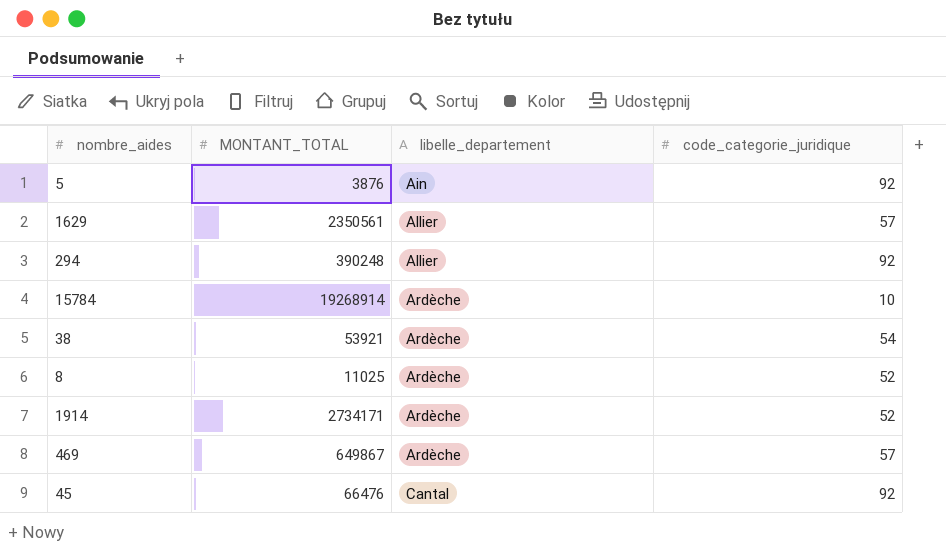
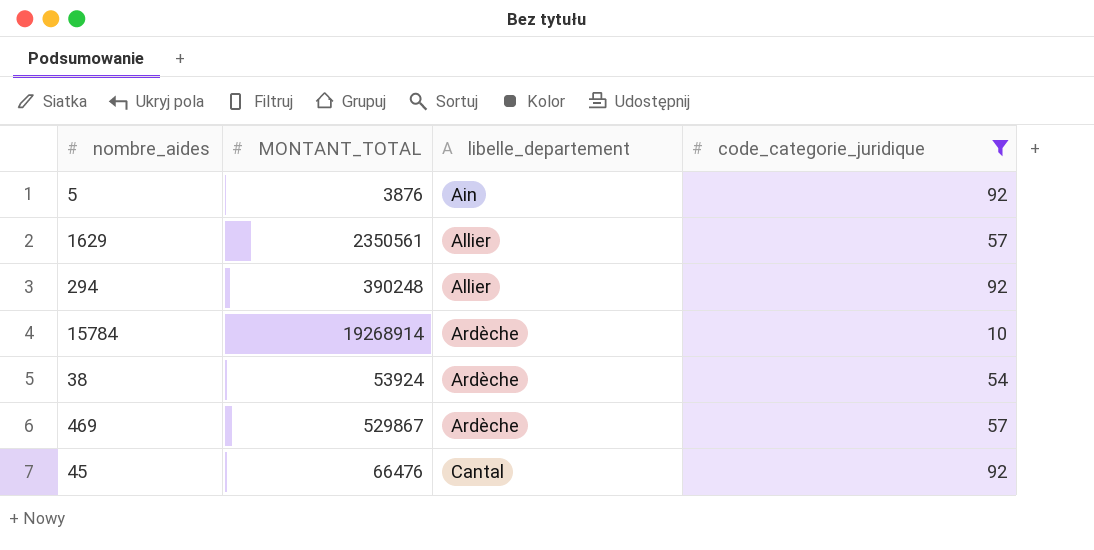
filter: none -> code_categorie_juridique != 52
38 | MONTANT_TOTAL: 53921 -> 53924
469 | MONTANT_TOTAL: 649867 -> 529867

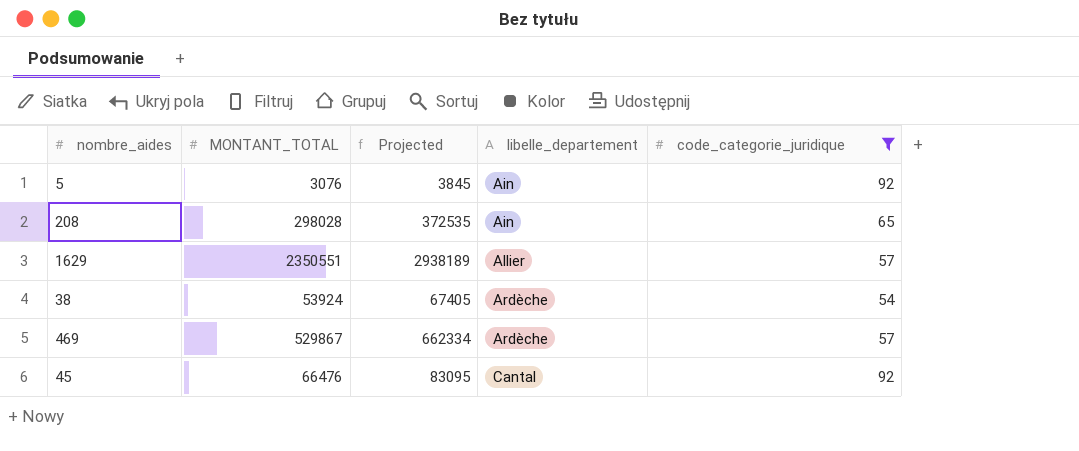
column Projected | formula: none -> [MONTANT_TOTAL] * 1.25
row 294: 390248 | Allier | 92 -> none
row 15784: 19268914 | Ardèche | 10 -> none
5 | MONTANT_TOTAL: 3876 -> 3076
row 208: none -> 298028 | 372535 | Ain | 65
1629 | MONTANT_TOTAL: 2350561 -> 2350551

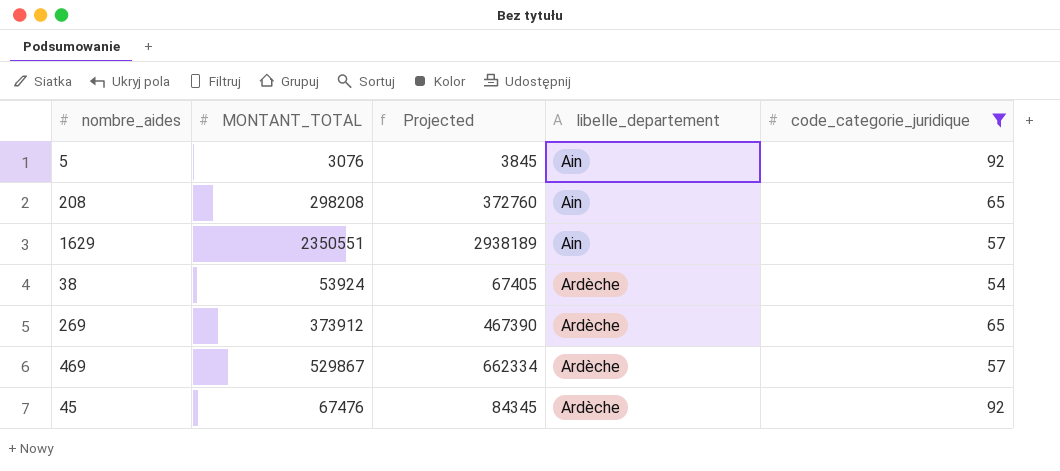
208 | MONTANT_TOTAL: 298028 -> 298208
208 | Projected: 372535 -> 372760
1629 | libelle_departement: Allier -> Ain
row 269: none -> 373912 | 467390 | Ardèche | 65
45 | MONTANT_TOTAL: 66476 -> 67476
45 | Projected: 83095 -> 84345
45 | libelle_departement: Cantal -> Ardèche

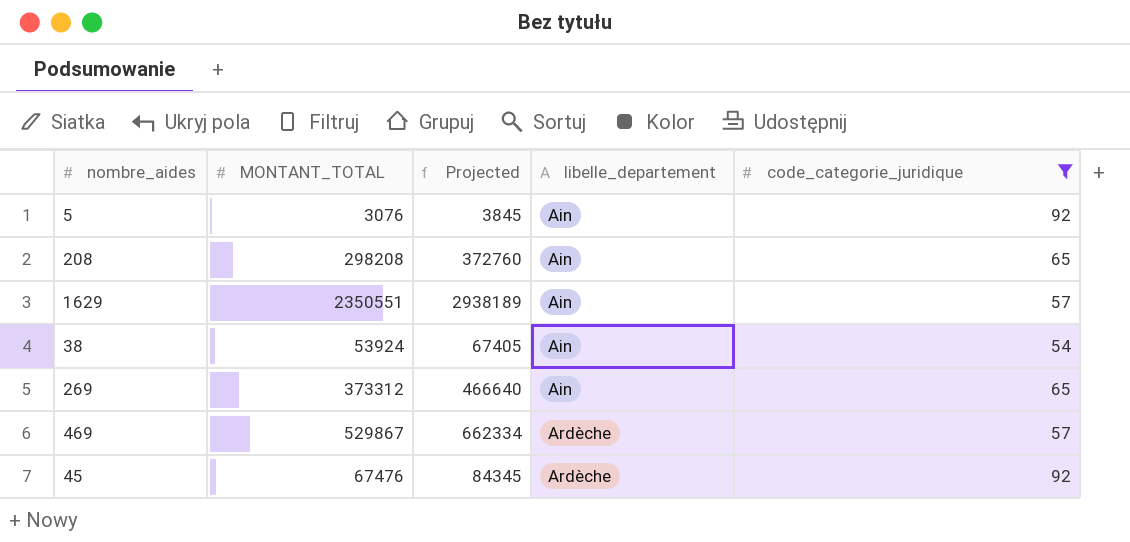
38 | libelle_departement: Ardèche -> Ain
269 | MONTANT_TOTAL: 373912 -> 373312
269 | Projected: 467390 -> 466640
269 | libelle_departement: Ardèche -> Ain

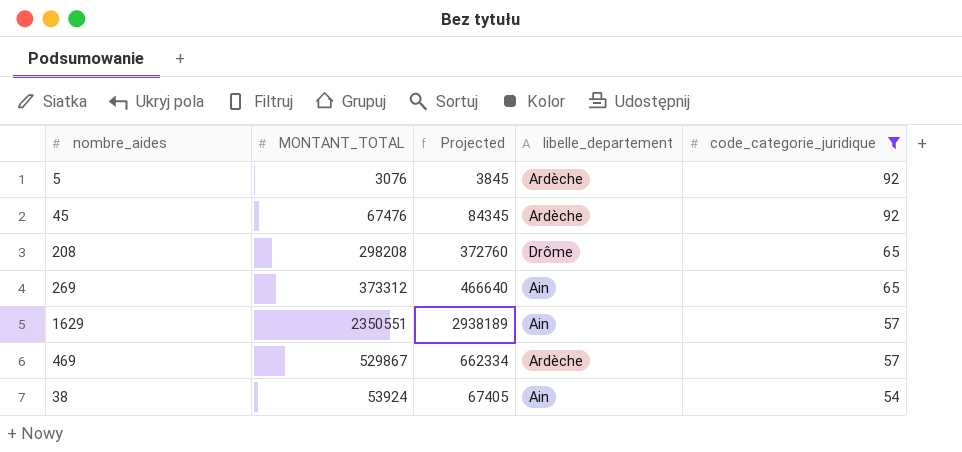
row order: libelle_departement ascending -> code_categorie_juridique descending
5 | libelle_departement: Ain -> Ardèche
208 | libelle_departement: Ain -> Drôme

